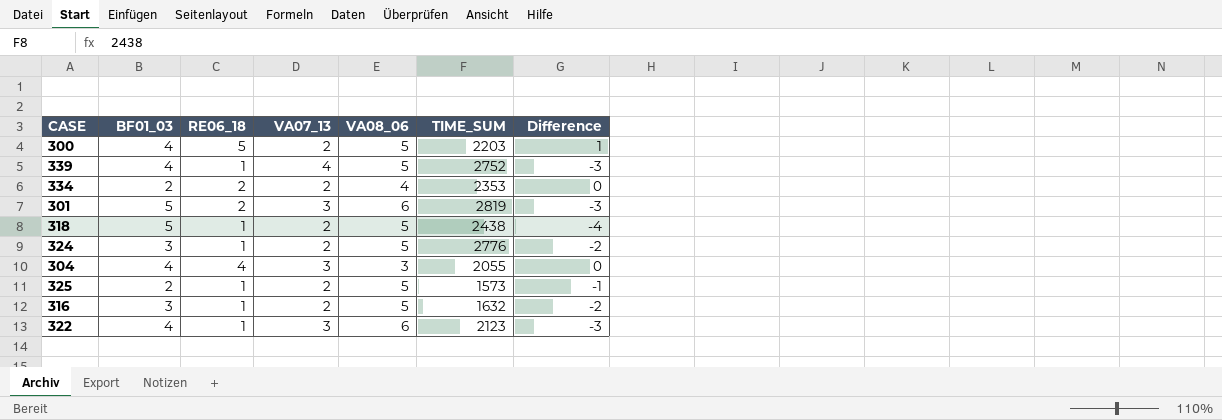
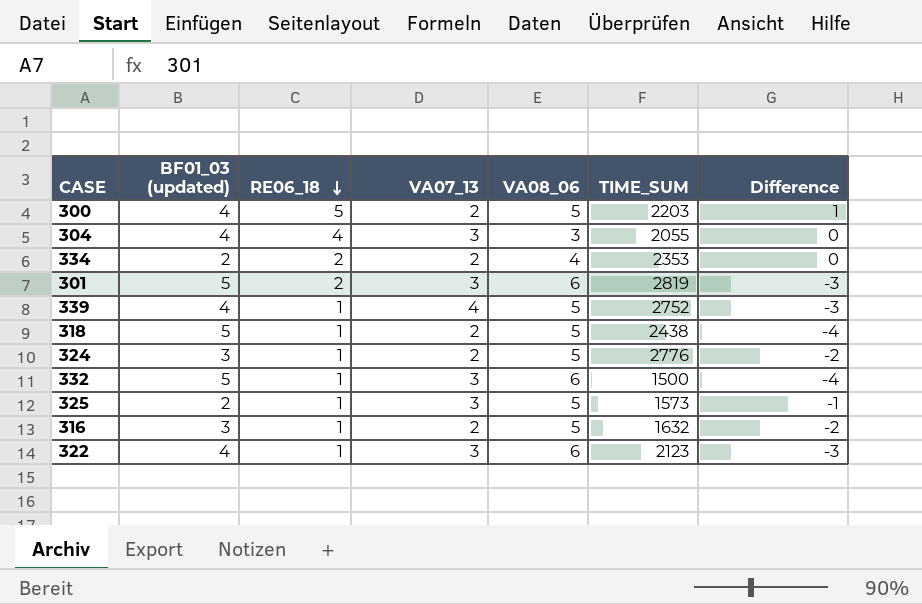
row order: none -> RE06_18 descending
column name: BF01_03 -> BF01_03 (updated)
row 332: none -> 5 | 1 | 3 | 6 | 1500 | -4
325 | VA07_13: 2 -> 3

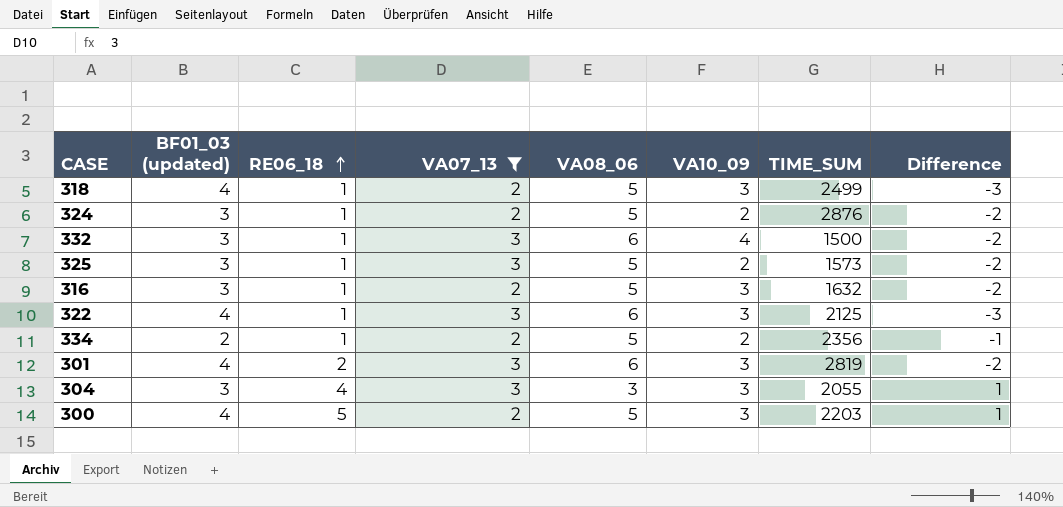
filter: none -> VA07_13 != 4
row order: RE06_18 descending -> RE06_18 ascending
column VA10_09 | position: none -> 6
318 | BF01_03 (updated): 5 -> 4
318 | TIME_SUM: 2438 -> 2499
318 | Difference: -4 -> -3
324 | TIME_SUM: 2776 -> 2876
332 | BF01_03 (updated): 5 -> 3
332 | Difference: -4 -> -2
325 | BF01_03 (updated): 2 -> 3
325 | Difference: -1 -> -2
322 | TIME_SUM: 2123 -> 2125
334 | RE06_18: 2 -> 1
334 | VA08_06: 4 -> 5
334 | TIME_SUM: 2353 -> 2356
334 | Difference: 0 -> -1
301 | BF01_03 (updated): 5 -> 4
301 | Difference: -3 -> -2
304 | BF01_03 (updated): 4 -> 3
304 | Difference: 0 -> 1

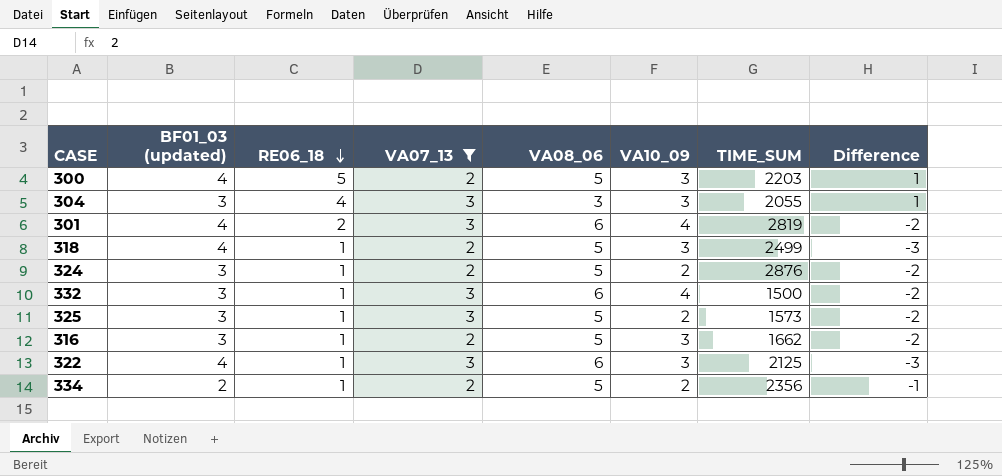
row order: RE06_18 ascending -> RE06_18 descending
301 | VA10_09: 3 -> 4
316 | TIME_SUM: 1632 -> 1662

